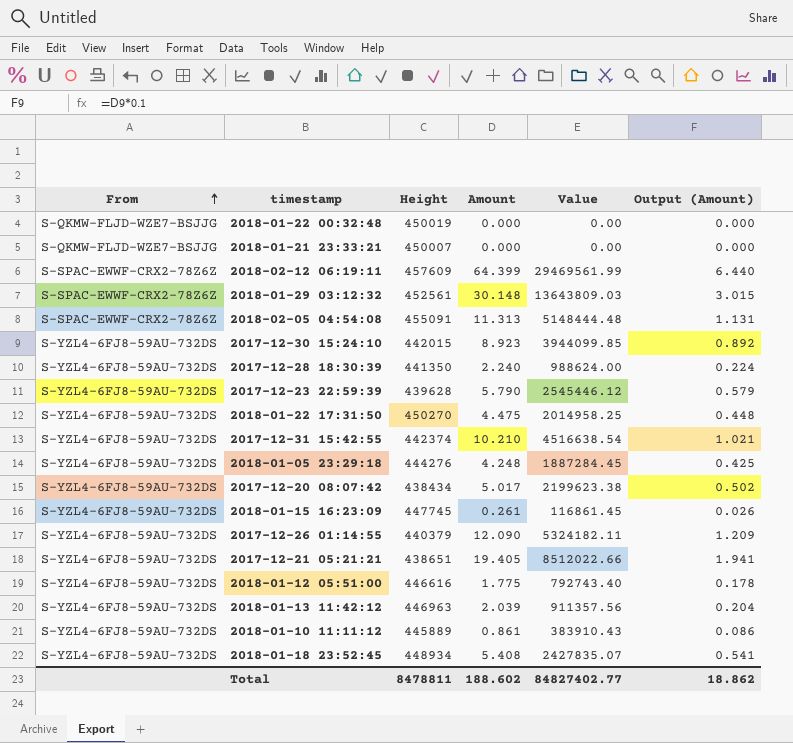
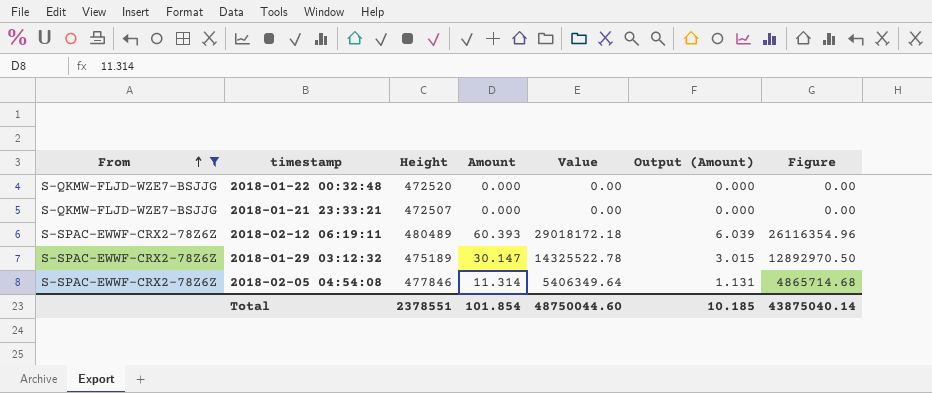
filter: none -> From != S-YZL4-6FJ8-59AU-732DS
column Figure | formula: none -> [Value] * 0.9
2018-01-22 00:32:48 | Height: 450019 -> 472520
2018-01-21 23:33:21 | Height: 450007 -> 472507
2018-02-12 06:19:11 | Height: 457609 -> 480489
2018-02-12 06:19:11 | Amount: 64.399 -> 60.393
2018-02-12 06:19:11 | Value: 29469561.99 -> 29018172.18
2018-02-12 06:19:11 | Output (Amount): 6.440 -> 6.039
2018-01-29 03:12:32 | Height: 452561 -> 475189
2018-01-29 03:12:32 | Amount: 30.148 -> 30.147
2018-01-29 03:12:32 | Value: 13643809.03 -> 14325522.78
2018-02-05 04:54:08 | Height: 455091 -> 477846
2018-02-05 04:54:08 | Amount: 11.313 -> 11.314
2018-02-05 04:54:08 | Value: 5148444.48 -> 5406349.64
Total | Height: 8478811 -> 2378551
Total | Amount: 188.602 -> 101.854
Total | Value: 84827402.77 -> 48750044.60
Total | Output (Amount): 18.862 -> 10.185

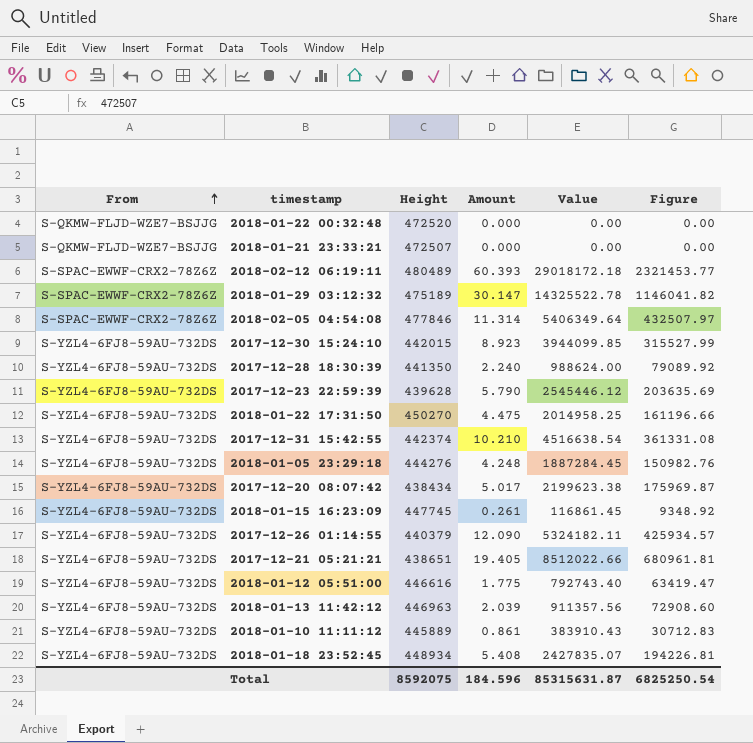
filter: From != S-YZL4-6FJ8-59AU-732DS -> none
column Output (Amount) | formula: [Amount] * 0.1 -> none
column Figure | formula: [Value] * 0.9 -> [Value] * 0.08
Total | Height: 2378551 -> 8592075
Total | Amount: 101.854 -> 184.596
Total | Value: 48750044.60 -> 85315631.87
Total | Figure: 43875040.14 -> 6825250.54

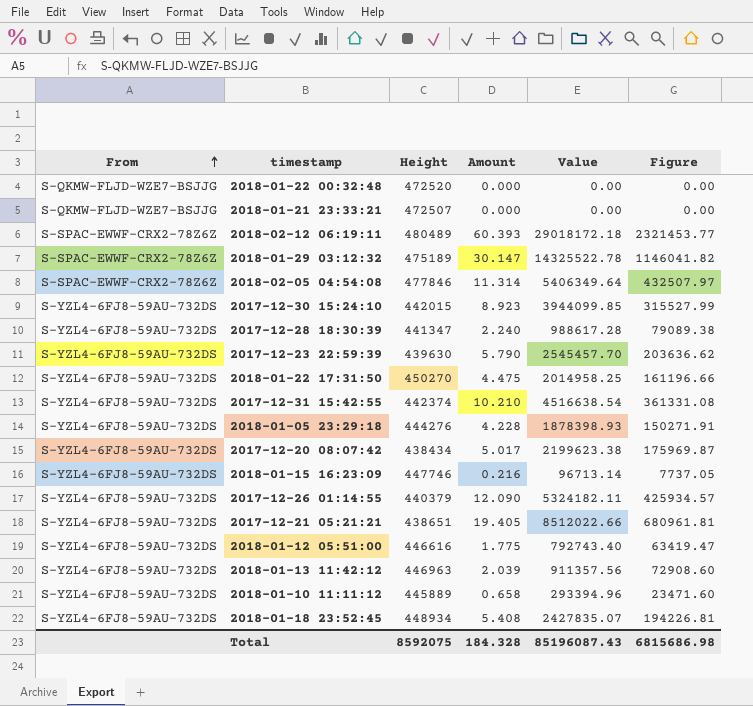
2017-12-28 18:30:39 | Height: 441350 -> 441347
2017-12-28 18:30:39 | Value: 988624.00 -> 988617.28
2017-12-28 18:30:39 | Figure: 79089.92 -> 79089.38
2017-12-23 22:59:39 | Height: 439628 -> 439630
2017-12-23 22:59:39 | Value: 2545446.12 -> 2545457.70
2017-12-23 22:59:39 | Figure: 203635.69 -> 203636.62
2018-01-05 23:29:18 | Amount: 4.248 -> 4.228
2018-01-05 23:29:18 | Value: 1887284.45 -> 1878398.93
2018-01-05 23:29:18 | Figure: 150982.76 -> 150271.91
2018-01-15 16:23:09 | Height: 447745 -> 447746
2018-01-15 16:23:09 | Amount: 0.261 -> 0.216
2018-01-15 16:23:09 | Value: 116861.45 -> 96713.14
2018-01-15 16:23:09 | Figure: 9348.92 -> 7737.05
2018-01-10 11:11:12 | Amount: 0.861 -> 0.658
2018-01-10 11:11:12 | Value: 383910.43 -> 293394.96
2018-01-10 11:11:12 | Figure: 30712.83 -> 23471.60
Total | Amount: 184.596 -> 184.328
Total | Value: 85315631.87 -> 85196087.43
Total | Figure: 6825250.54 -> 6815686.98

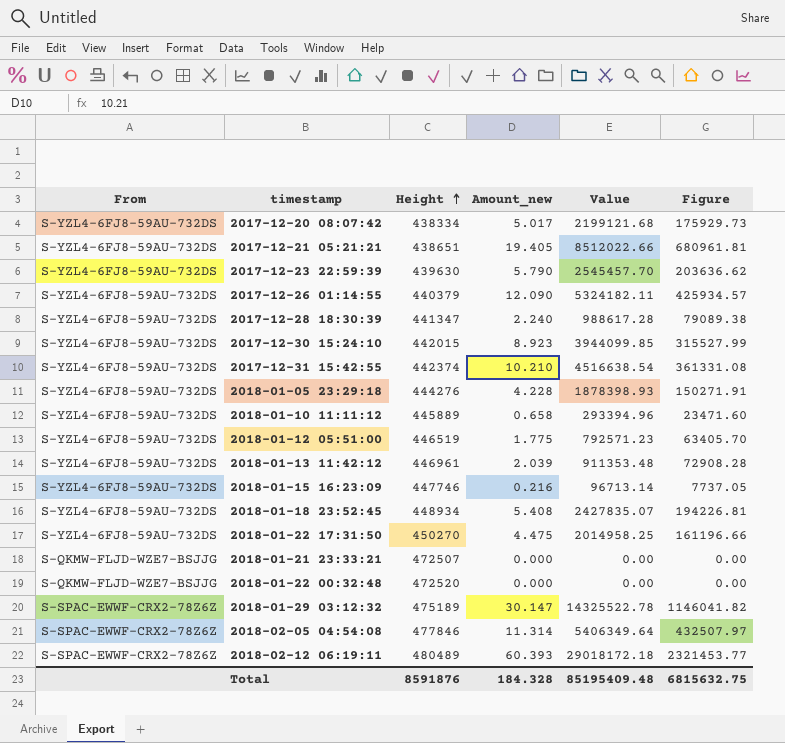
row order: From ascending -> Height ascending
column name: Amount -> Amount_new
2017-12-20 08:07:42 | Height: 438434 -> 438334
2017-12-20 08:07:42 | Value: 2199623.38 -> 2199121.68
2017-12-20 08:07:42 | Figure: 175969.87 -> 175929.73
2018-01-12 05:51:00 | Height: 446616 -> 446519
2018-01-12 05:51:00 | Value: 792743.40 -> 792571.23
2018-01-12 05:51:00 | Figure: 63419.47 -> 63405.70
2018-01-13 11:42:12 | Height: 446963 -> 446961
2018-01-13 11:42:12 | Value: 911357.56 -> 911353.48
2018-01-13 11:42:12 | Figure: 72908.60 -> 72908.28
Total | Height: 8592075 -> 8591876
Total | Value: 85196087.43 -> 85195409.48
Total | Figure: 6815686.98 -> 6815632.75

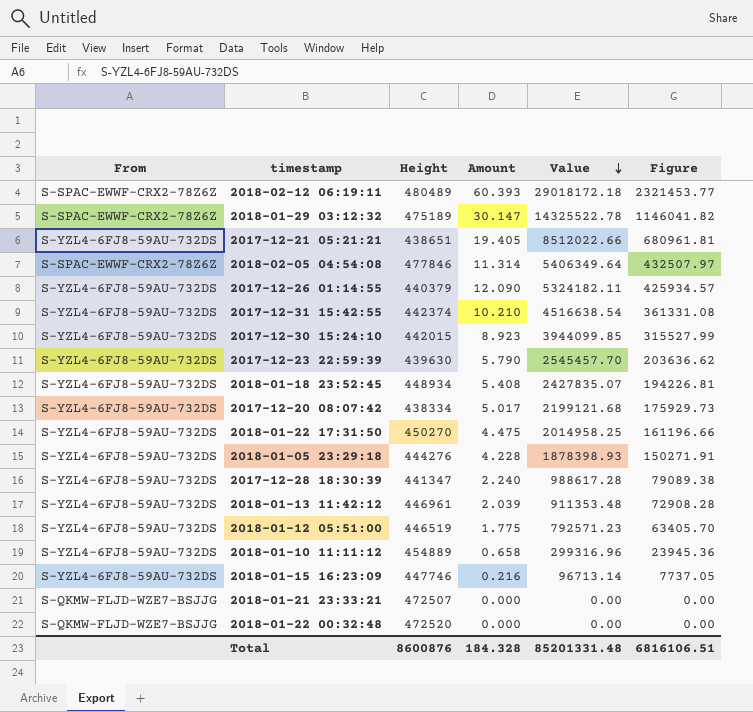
row order: Height ascending -> Value descending
column name: Amount_new -> Amount
2018-01-10 11:11:12 | Height: 445889 -> 454889
2018-01-10 11:11:12 | Value: 293394.96 -> 299316.96
2018-01-10 11:11:12 | Figure: 23471.60 -> 23945.36
Total | Height: 8591876 -> 8600876
Total | Value: 85195409.48 -> 85201331.48
Total | Figure: 6815632.75 -> 6816106.51

